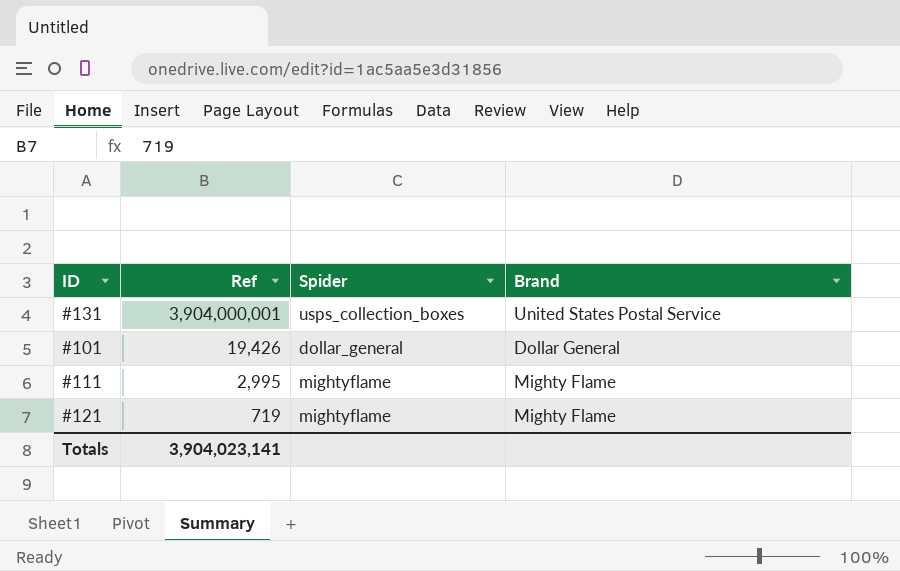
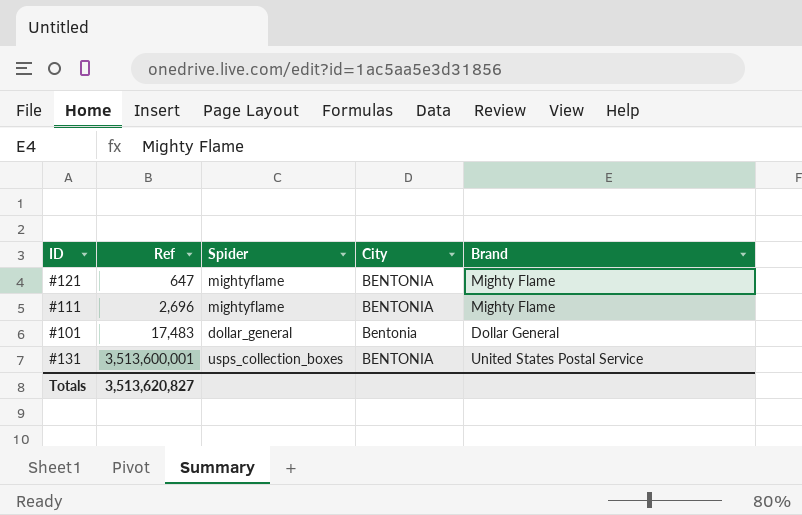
row order: Ref descending -> Ref ascending
column City | position: none -> 4
#121 | Ref: 719 -> 647
#111 | Ref: 2,995 -> 2,696
#101 | Ref: 19,426 -> 17,483
#131 | Ref: 3,904,000,001 -> 3,513,600,001
Totals | Ref: 3,904,023,141 -> 3,513,620,827

